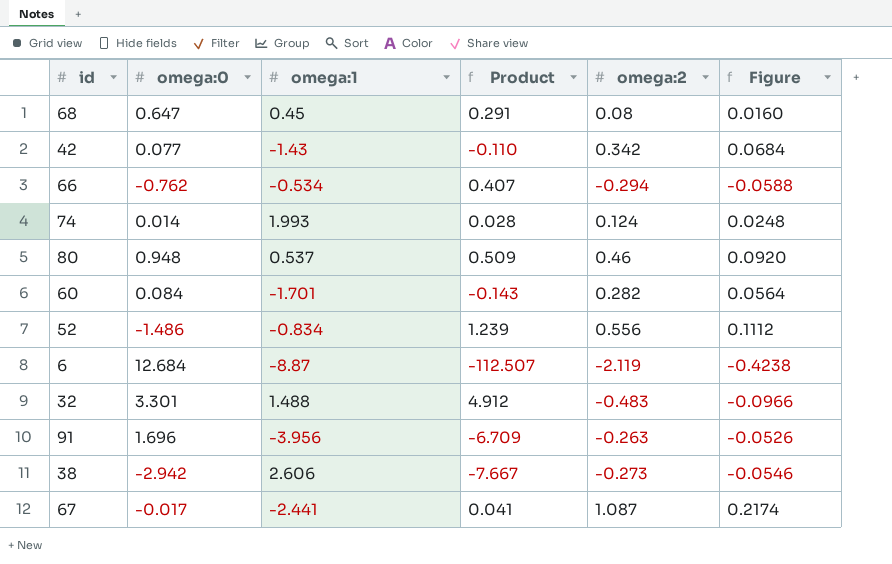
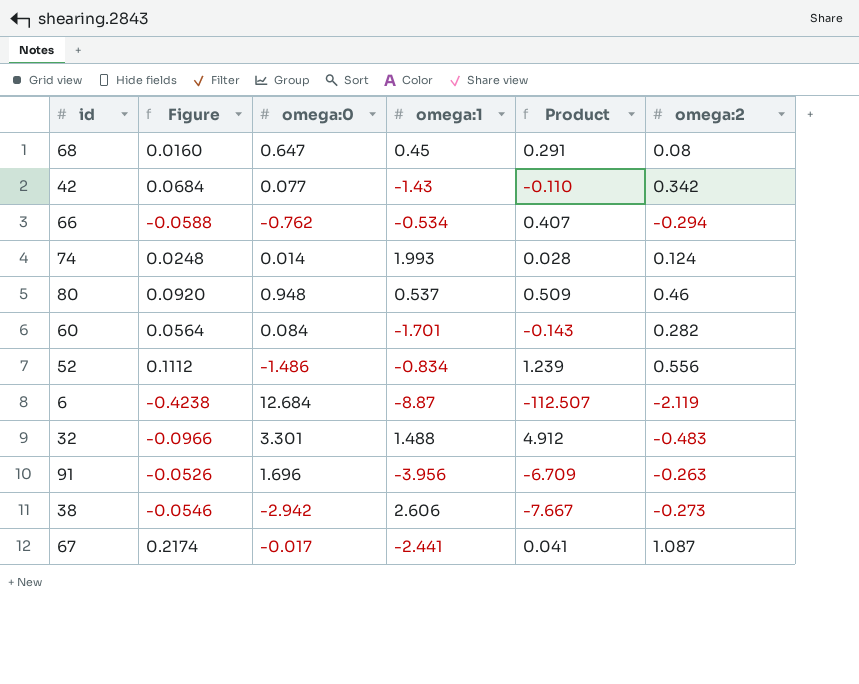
column Figure | position: 6 -> 2

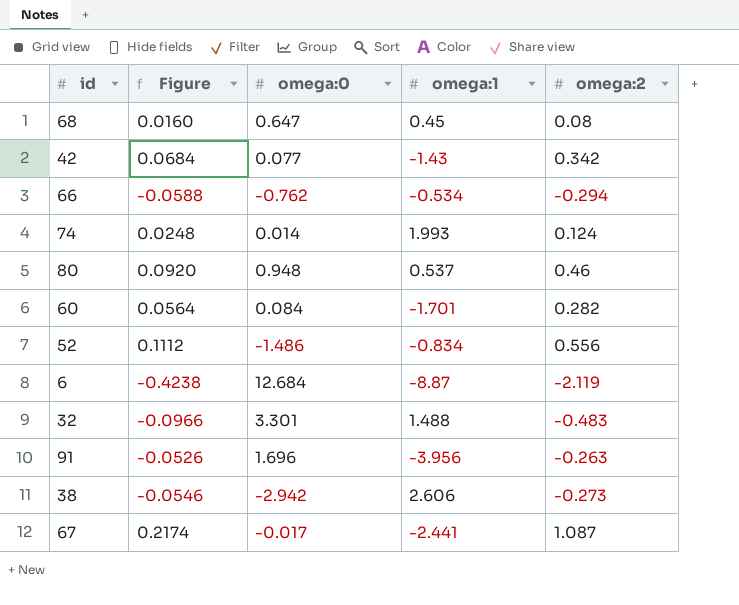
column Product | formula: [omega:0] * [omega:1] -> none

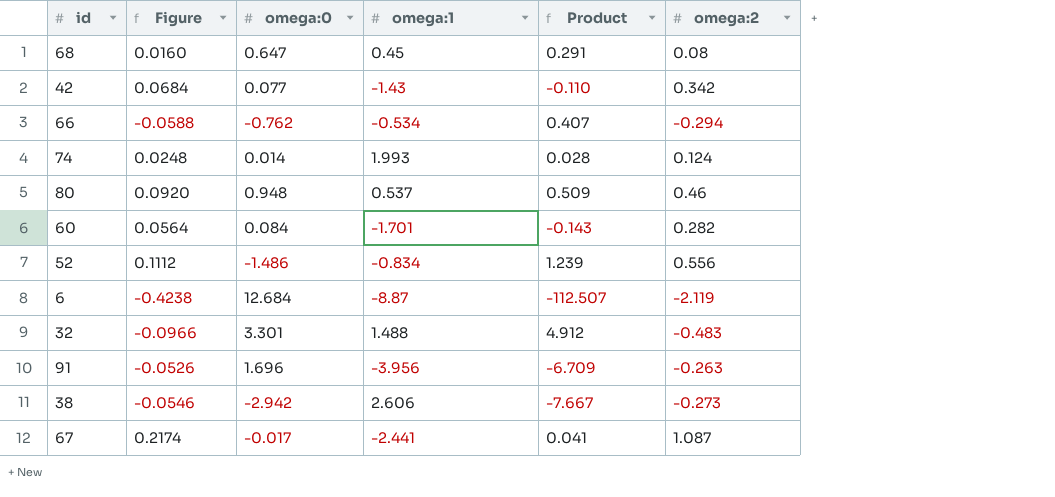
column Product | formula: none -> [omega:0] * [omega:1]

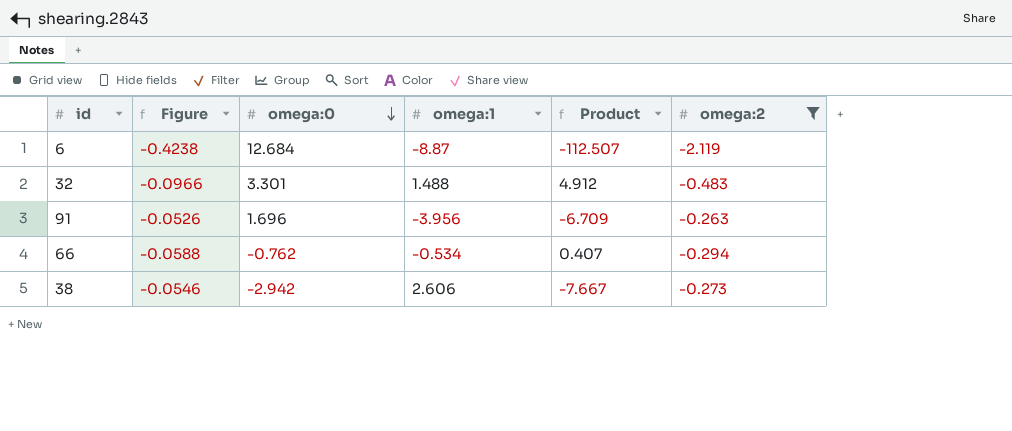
filter: none -> omega:2 <= -0.263
row order: none -> omega:0 descending

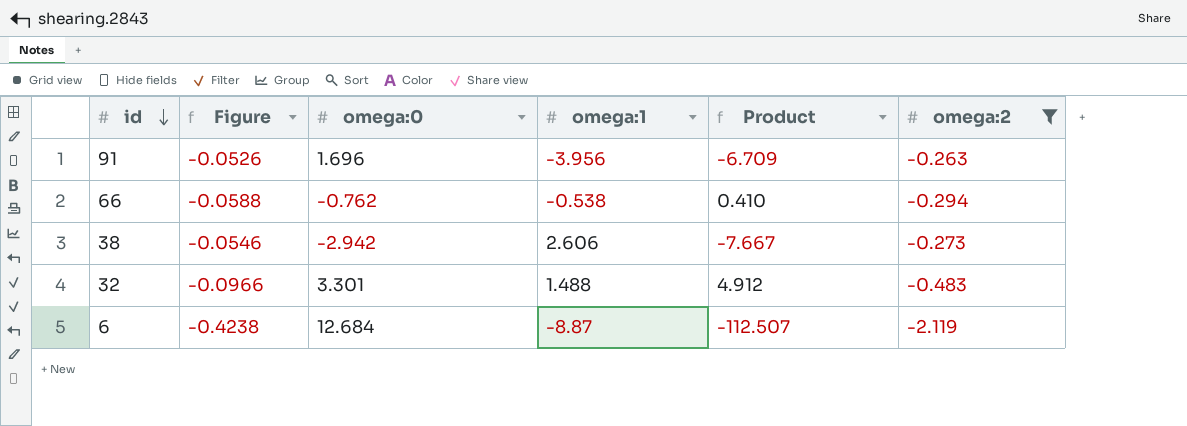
row order: omega:0 descending -> id descending
66 | omega:1: -0.534 -> -0.538
66 | Product: 0.407 -> 0.410

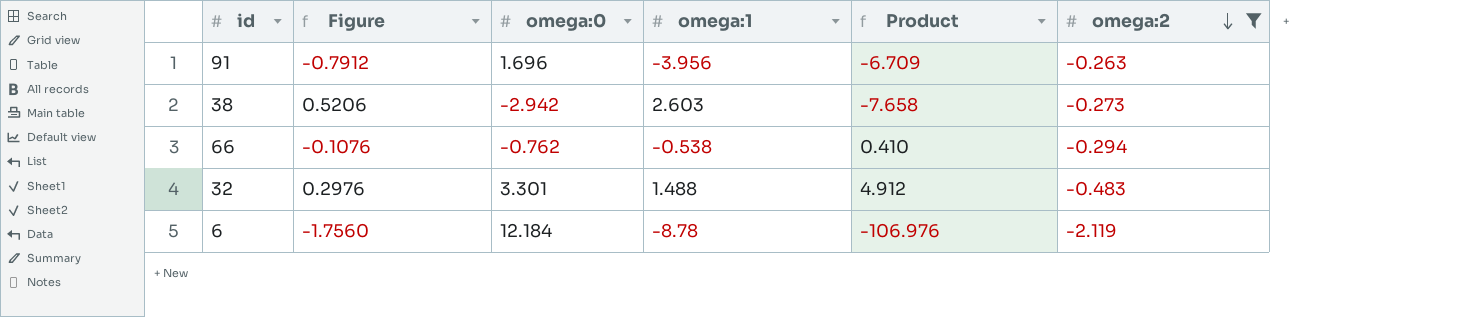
row order: id descending -> omega:2 descending
column Figure | formula: [omega:2] * 0.2 -> [omega:1] * 0.2
38 | omega:1: 2.606 -> 2.603
38 | Product: -7.667 -> -7.658
6 | omega:0: 12.684 -> 12.184
6 | omega:1: -8.87 -> -8.78
6 | Product: -112.507 -> -106.976

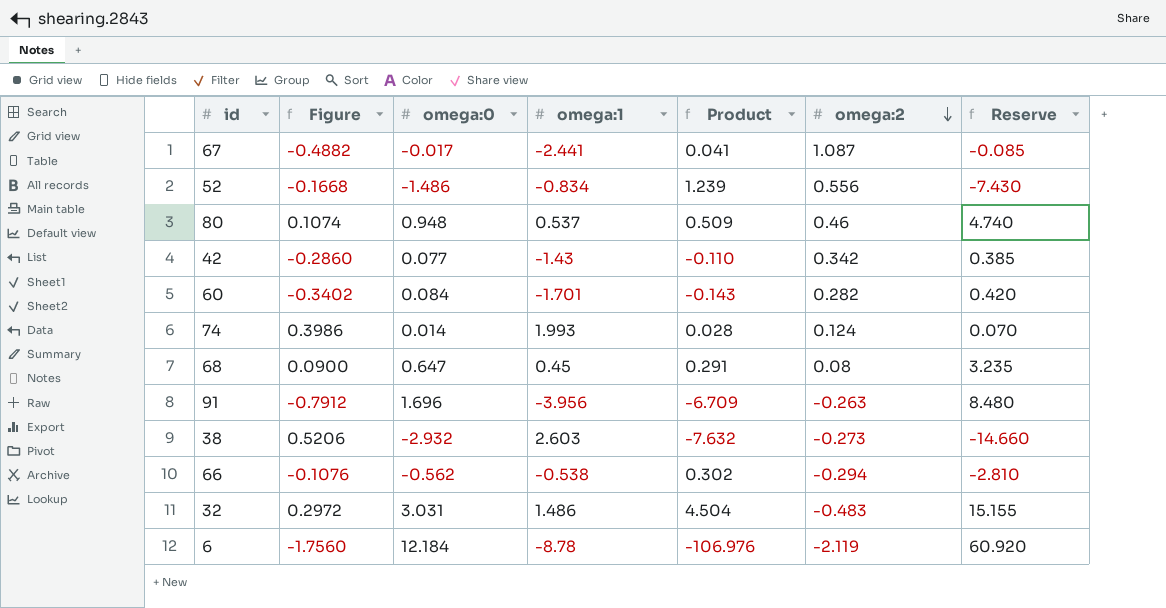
filter: omega:2 <= -0.263 -> none
column Reserve | formula: none -> [omega:0] * 5
38 | omega:0: -2.942 -> -2.932
38 | Product: -7.658 -> -7.632
66 | omega:0: -0.762 -> -0.562
66 | Product: 0.410 -> 0.302
32 | Figure: 0.2976 -> 0.2972
32 | omega:0: 3.301 -> 3.031
32 | omega:1: 1.488 -> 1.486
32 | Product: 4.912 -> 4.504

